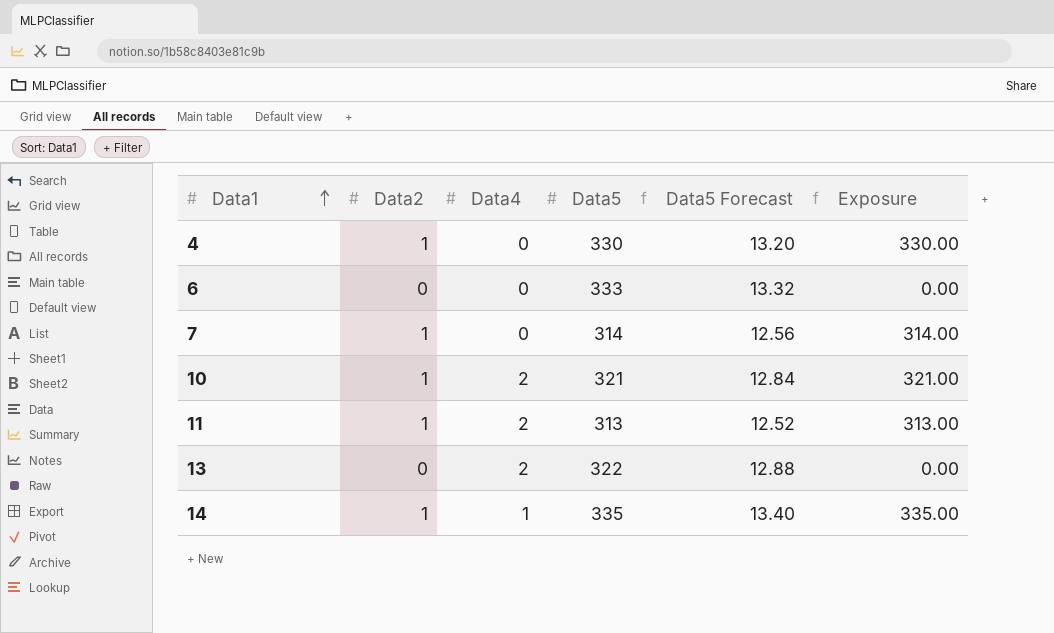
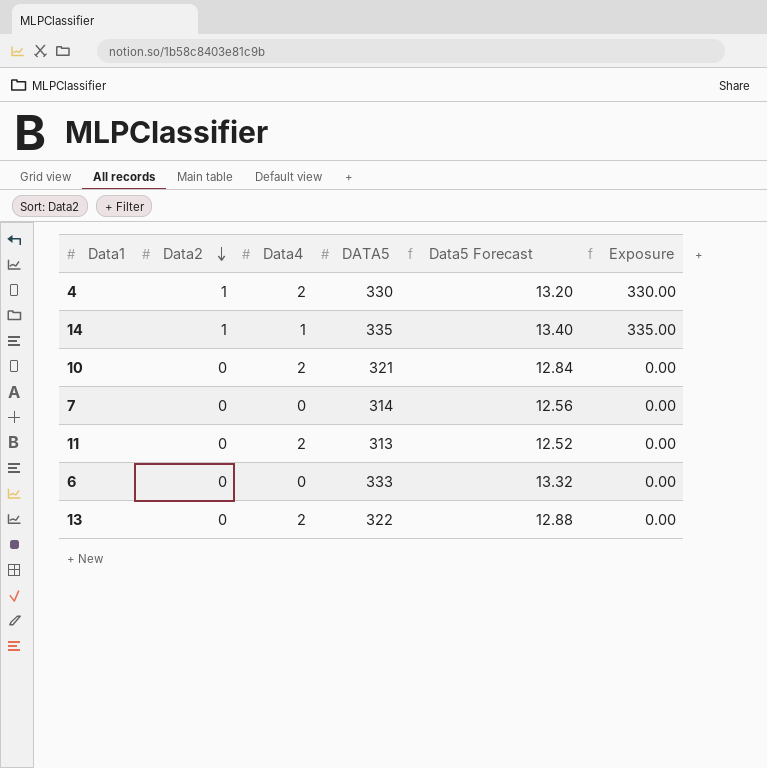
row order: Data1 ascending -> Data2 descending
column name: Data5 -> DATA5
4 | Data4: 0 -> 2
10 | Data2: 1 -> 0
10 | Exposure: 321.00 -> 0.00
7 | Data2: 1 -> 0
7 | Exposure: 314.00 -> 0.00
11 | Data2: 1 -> 0
11 | Exposure: 313.00 -> 0.00

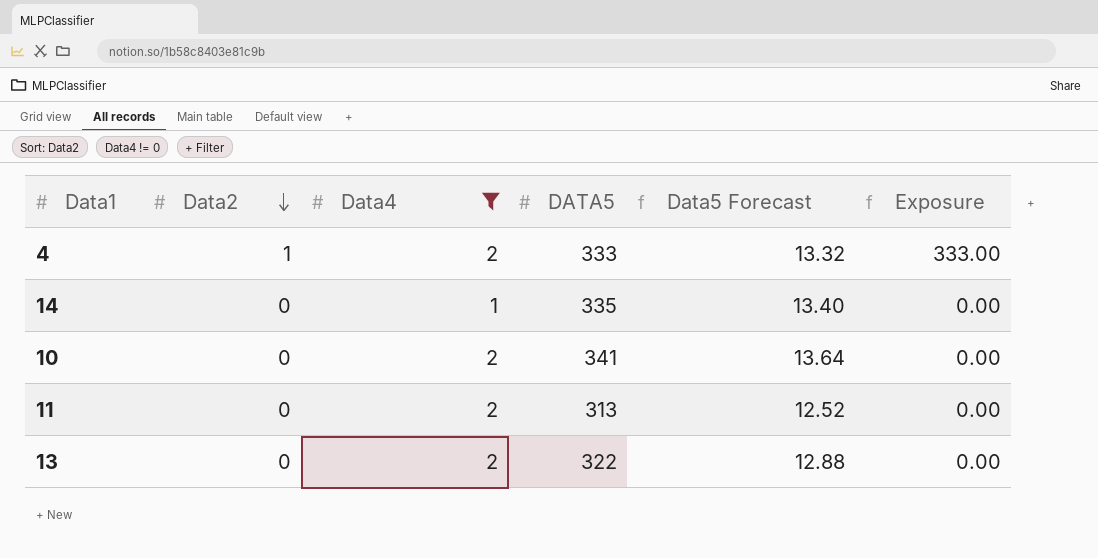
filter: none -> Data4 != 0
4 | DATA5: 330 -> 333
4 | Data5 Forecast: 13.20 -> 13.32
4 | Exposure: 330.00 -> 333.00
14 | Data2: 1 -> 0
14 | Exposure: 335.00 -> 0.00
10 | DATA5: 321 -> 341
10 | Data5 Forecast: 12.84 -> 13.64

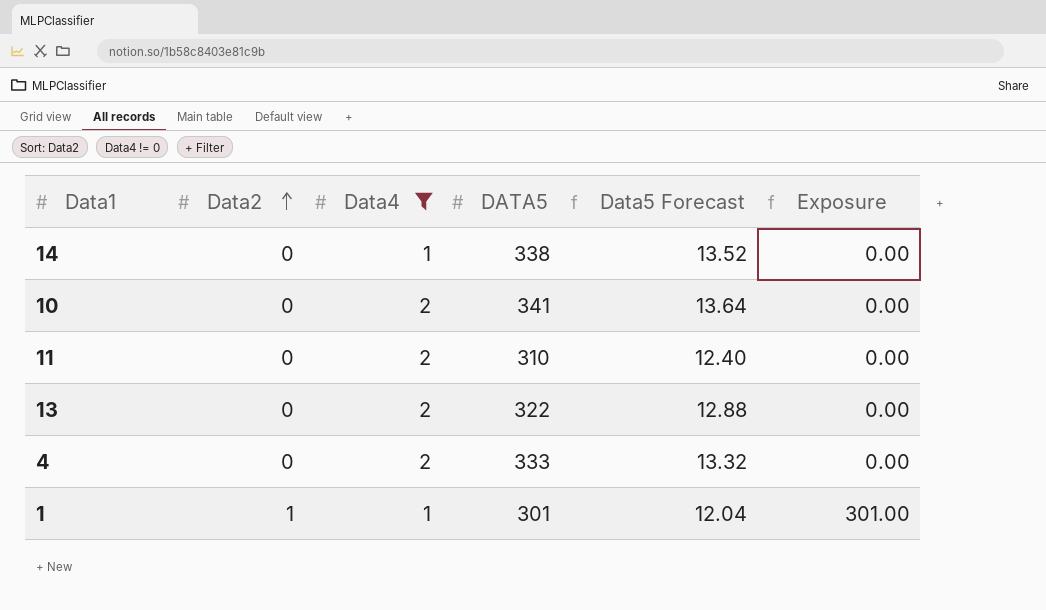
row order: Data2 descending -> Data2 ascending
14 | DATA5: 335 -> 338
14 | Data5 Forecast: 13.40 -> 13.52
11 | DATA5: 313 -> 310
11 | Data5 Forecast: 12.52 -> 12.40
4 | Data2: 1 -> 0
4 | Exposure: 333.00 -> 0.00
row 1: none -> 1 | 1 | 301 | 12.04 | 301.00

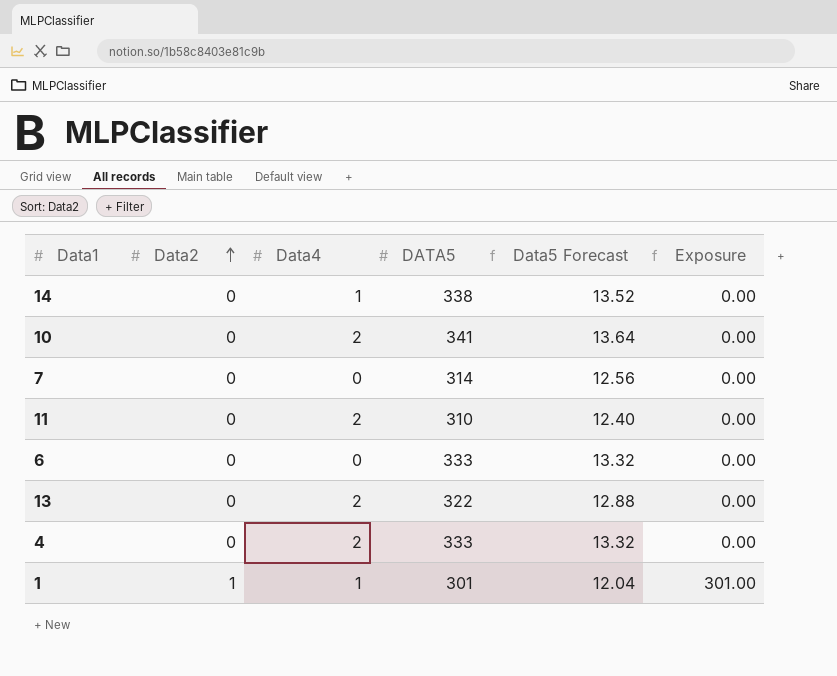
filter: Data4 != 0 -> none

